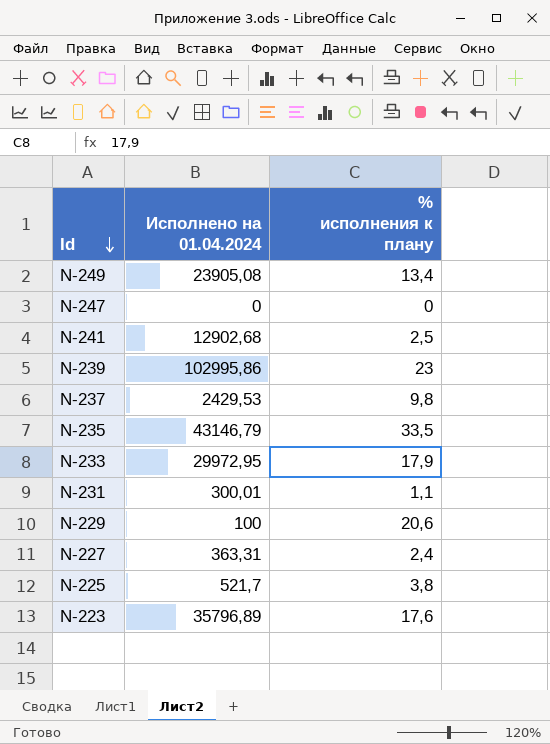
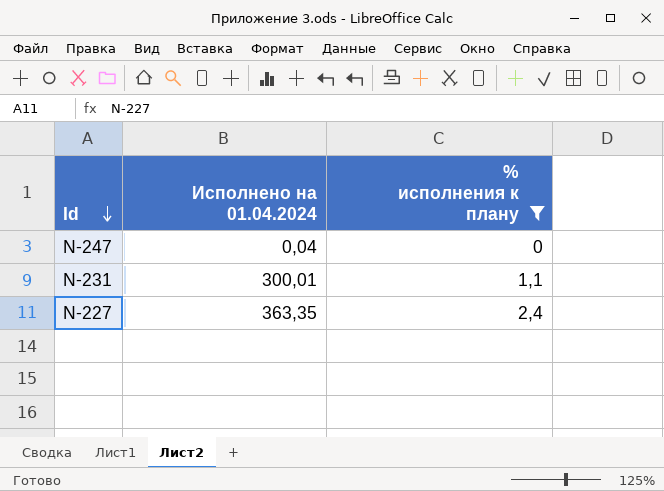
filter: none -> % исполнения к плану <= 2,4
N-247 | Исполнено на 01.04.2024: 0 -> 0,04
N-227 | Исполнено на 01.04.2024: 363,31 -> 363,35

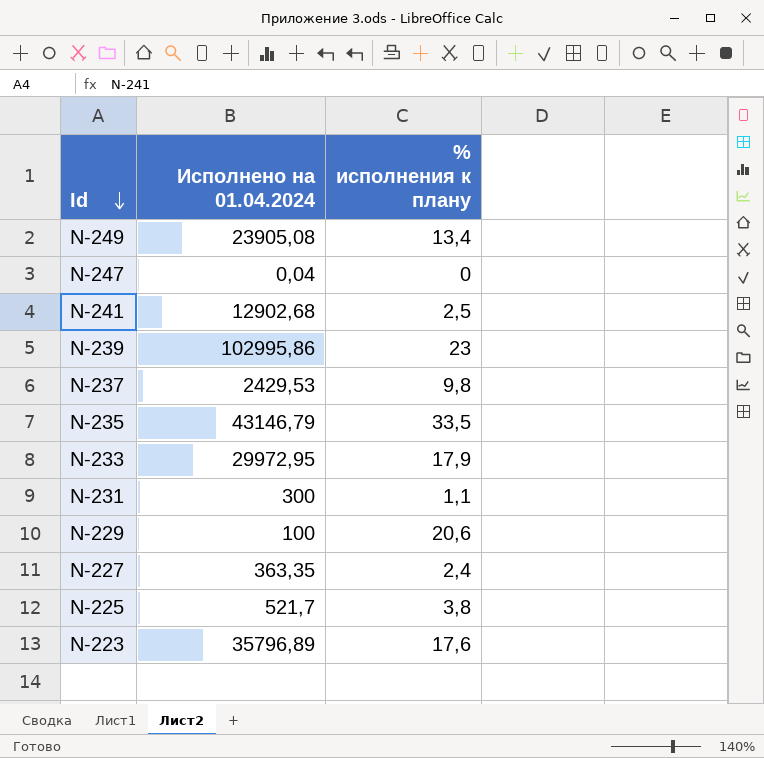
filter: % исполнения к плану <= 2,4 -> none
N-231 | Исполнено на 01.04.2024: 300,01 -> 300

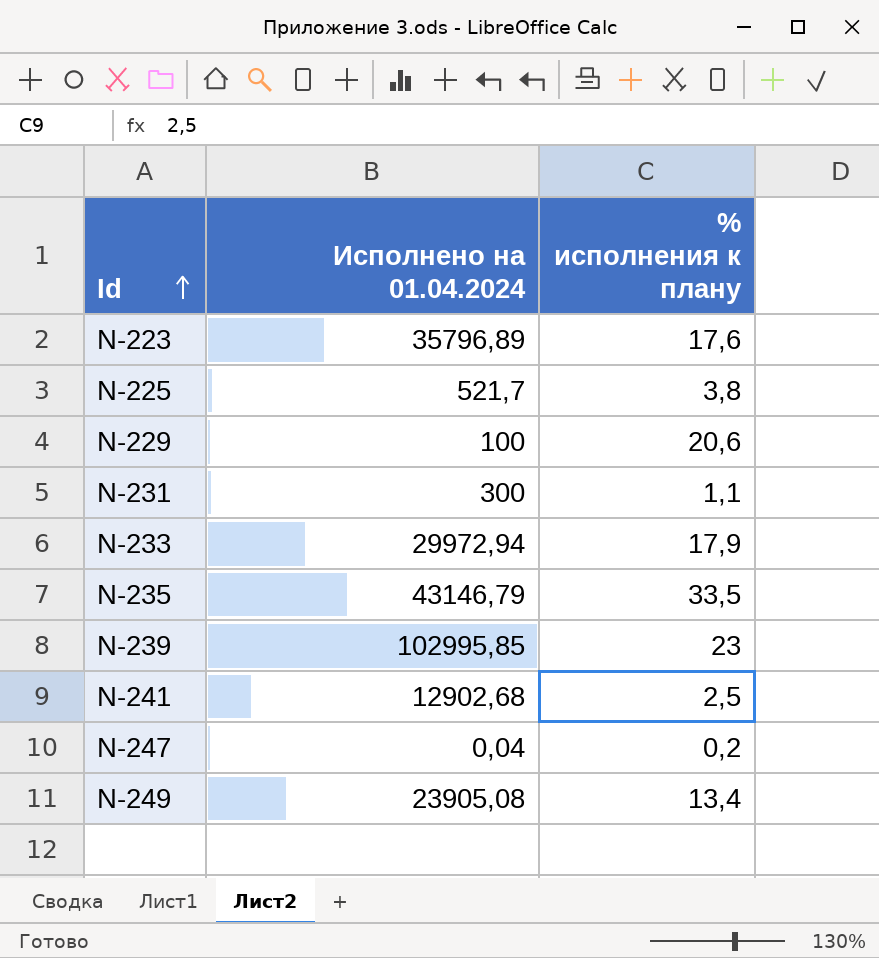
row order: Id descending -> Id ascending
row N-237: 2429,53 | 9,8 -> none
row N-227: 363,35 | 2,4 -> none
N-233 | Исполнено на 01.04.2024: 29972,95 -> 29972,94
N-239 | Исполнено на 01.04.2024: 102995,86 -> 102995,85
N-247 | % исполнения к плану: 0 -> 0,2

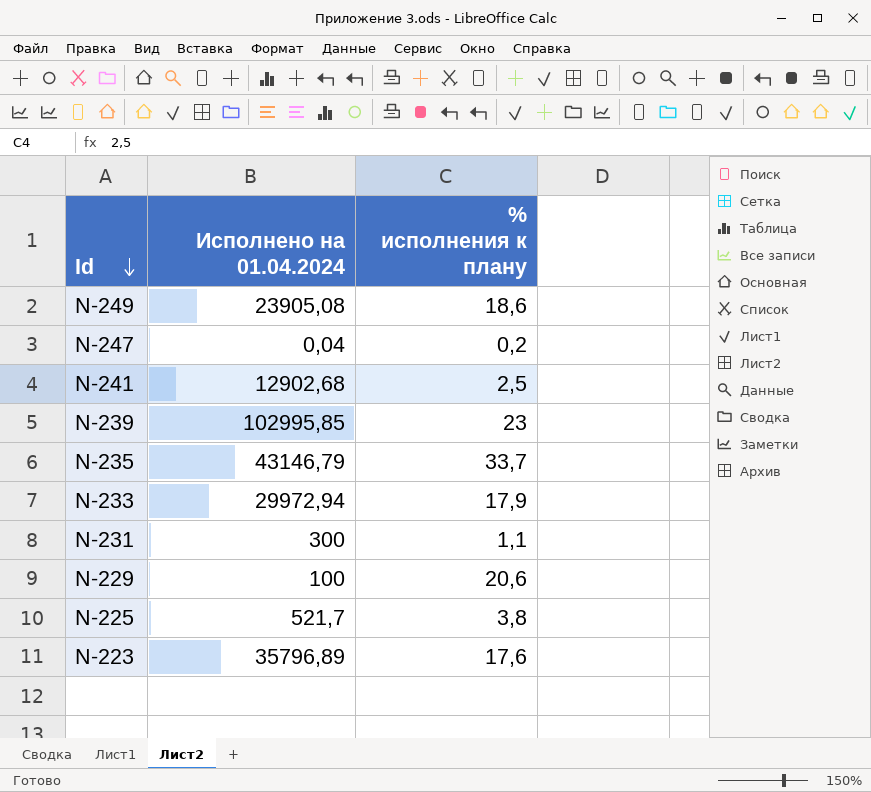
row order: Id ascending -> Id descending
N-249 | % исполнения к плану: 13,4 -> 18,6
N-235 | % исполнения к плану: 33,5 -> 33,7

